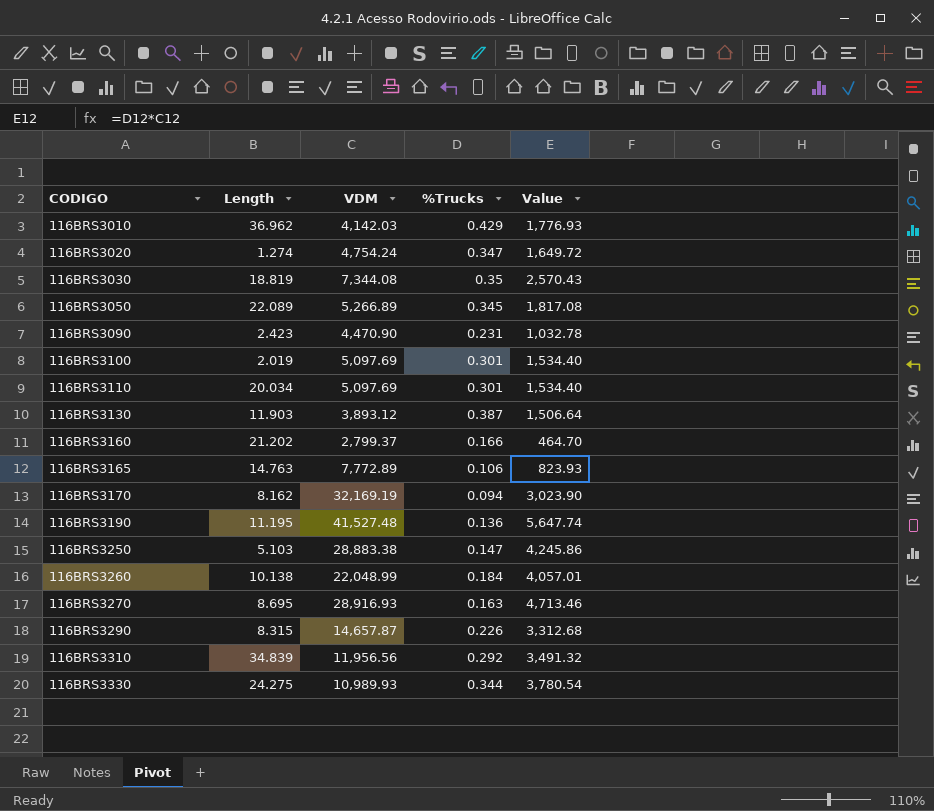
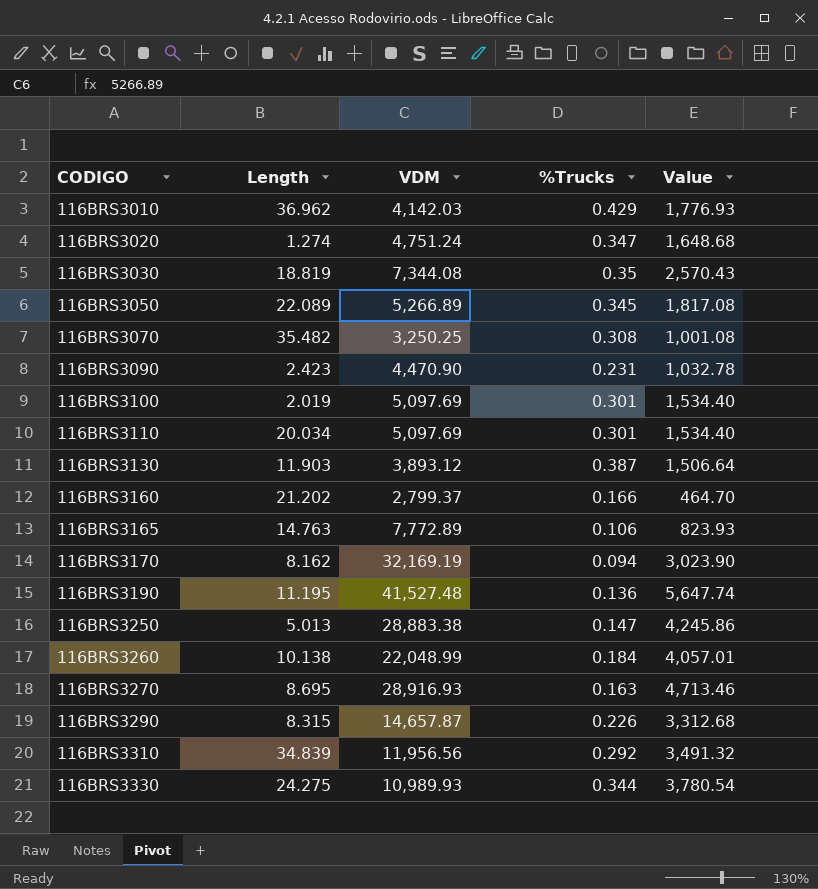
116BRS3020 | VDM: 4,754.24 -> 4,751.24
116BRS3020 | Value: 1,649.72 -> 1,648.68
row 116BRS3070: none -> 35.482 | 3,250.25 | 0.308 | 1,001.08
116BRS3250 | Length: 5.103 -> 5.013

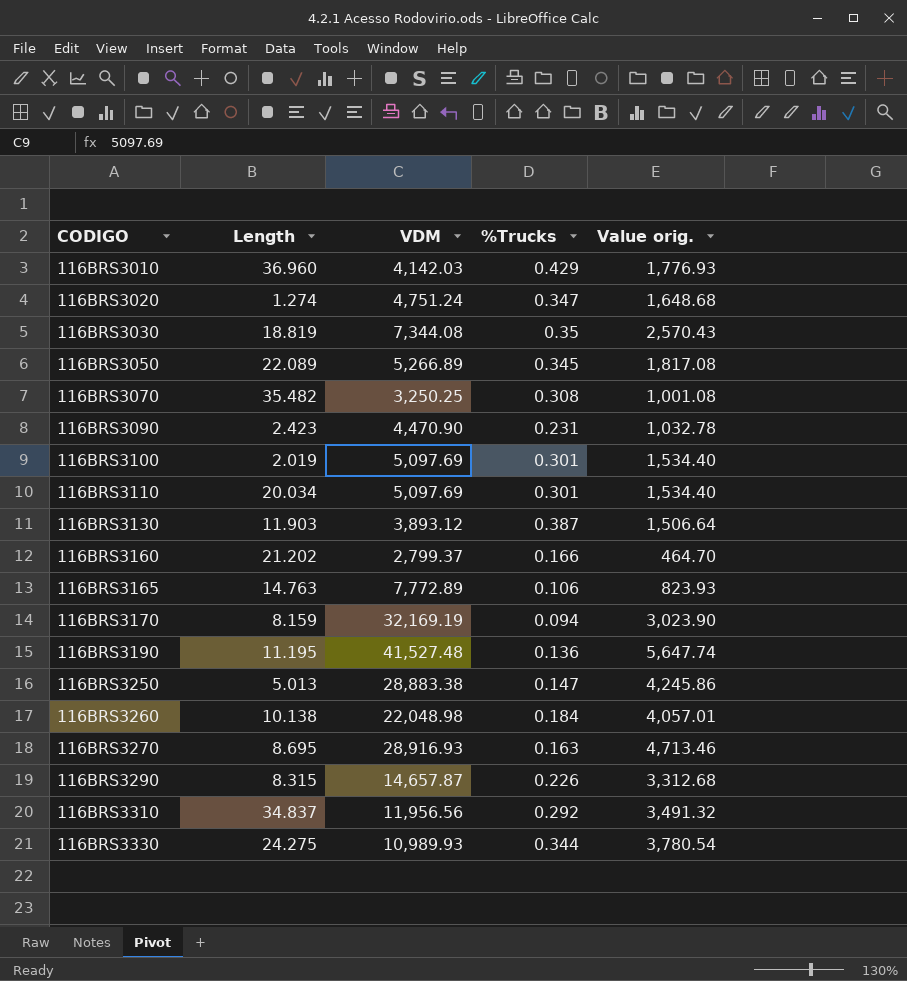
column name: Value -> Value orig.
116BRS3010 | Length: 36.962 -> 36.960
116BRS3170 | Length: 8.162 -> 8.159
116BRS3260 | VDM: 22,048.99 -> 22,048.98
116BRS3310 | Length: 34.839 -> 34.837

